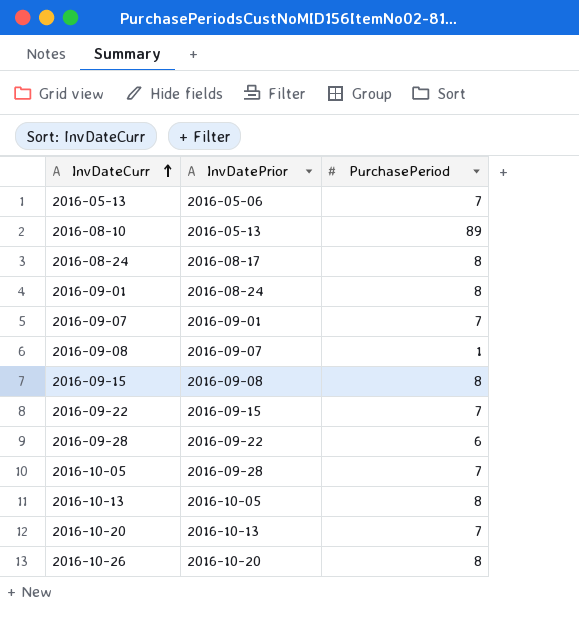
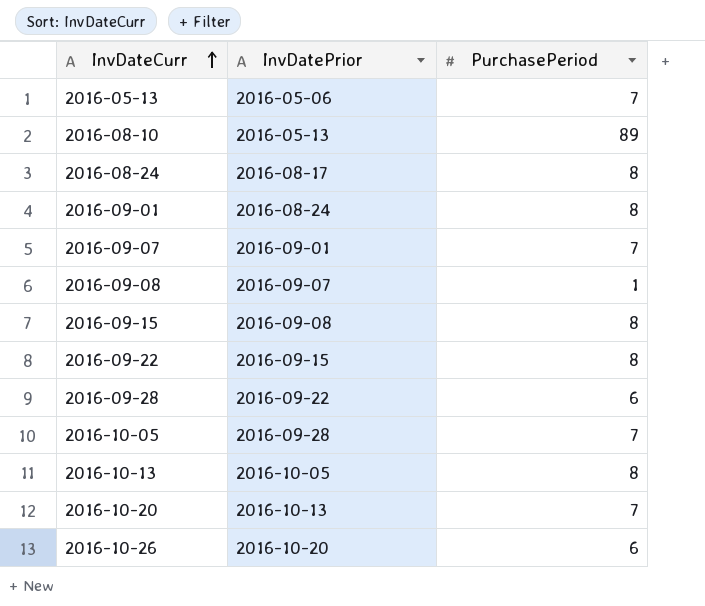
2016-09-22 | PurchasePeriod: 7 -> 8
2016-10-26 | PurchasePeriod: 8 -> 6

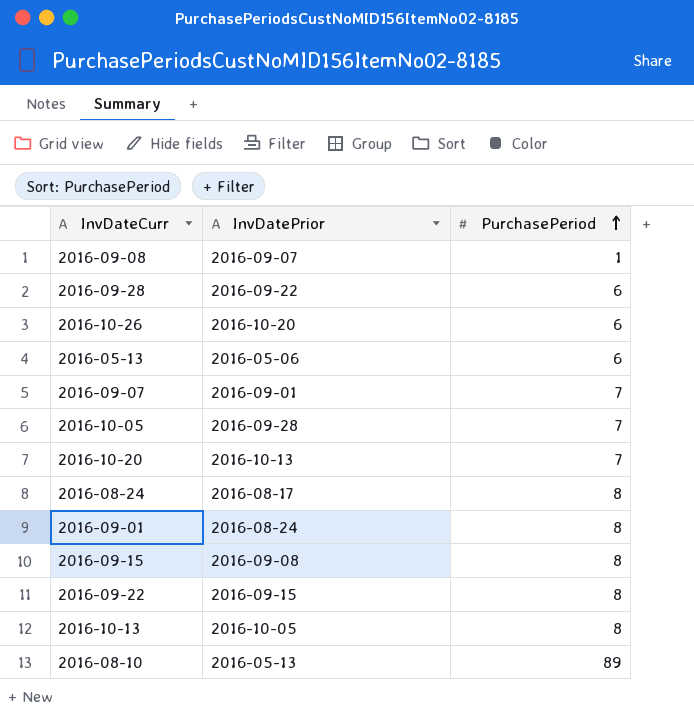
row order: InvDateCurr ascending -> PurchasePeriod ascending
2016-05-13 | PurchasePeriod: 7 -> 6

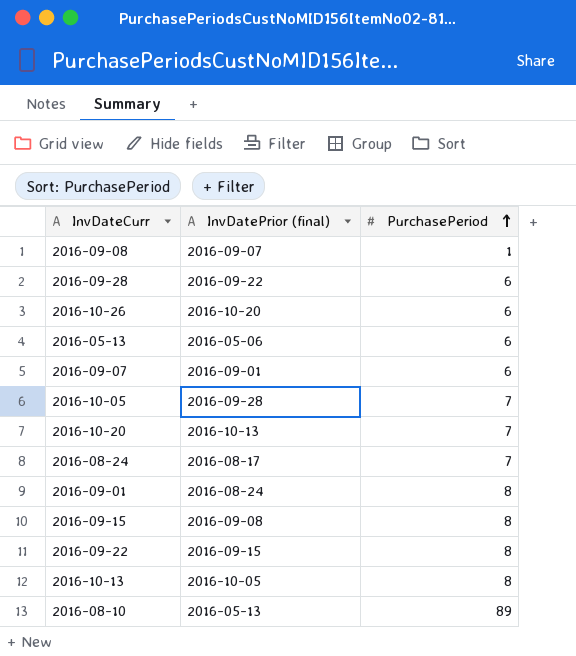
column name: InvDatePrior -> InvDatePrior (final)
2016-09-07 | PurchasePeriod: 7 -> 6
2016-08-24 | PurchasePeriod: 8 -> 7

